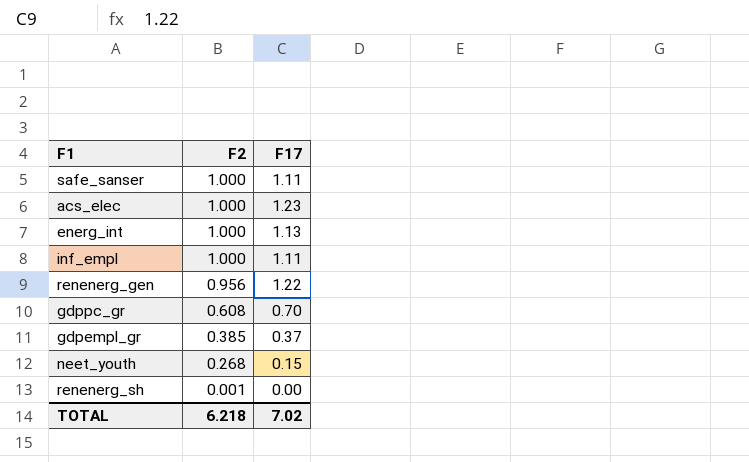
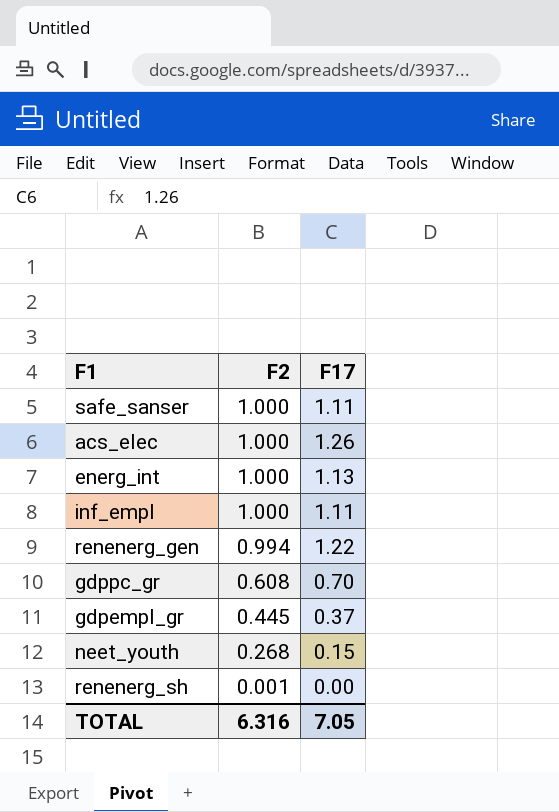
acs_elec | F17: 1.23 -> 1.26
renenerg_gen | F2: 0.956 -> 0.994
gdpempl_gr | F2: 0.385 -> 0.445
TOTAL | F2: 6.218 -> 6.316
TOTAL | F17: 7.02 -> 7.05

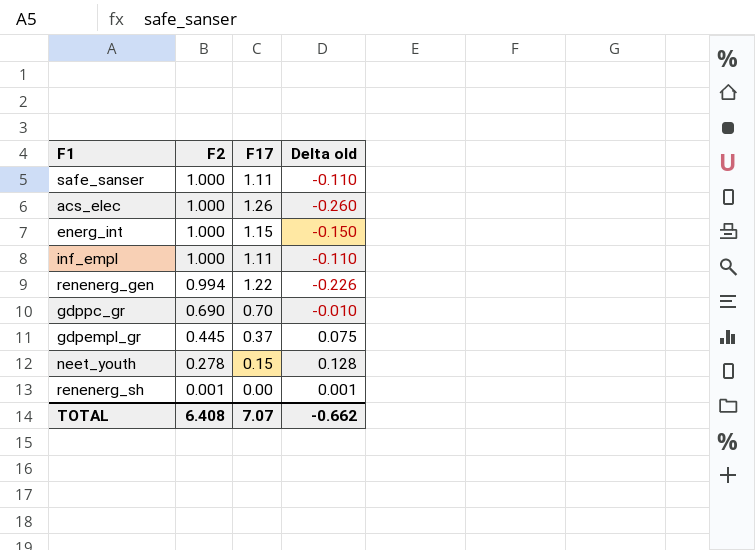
column Delta old | formula: none -> [F2] - [F17]
energ_int | F17: 1.13 -> 1.15
gdppc_gr | F2: 0.608 -> 0.690
neet_youth | F2: 0.268 -> 0.278
TOTAL | F2: 6.316 -> 6.408
TOTAL | F17: 7.05 -> 7.07

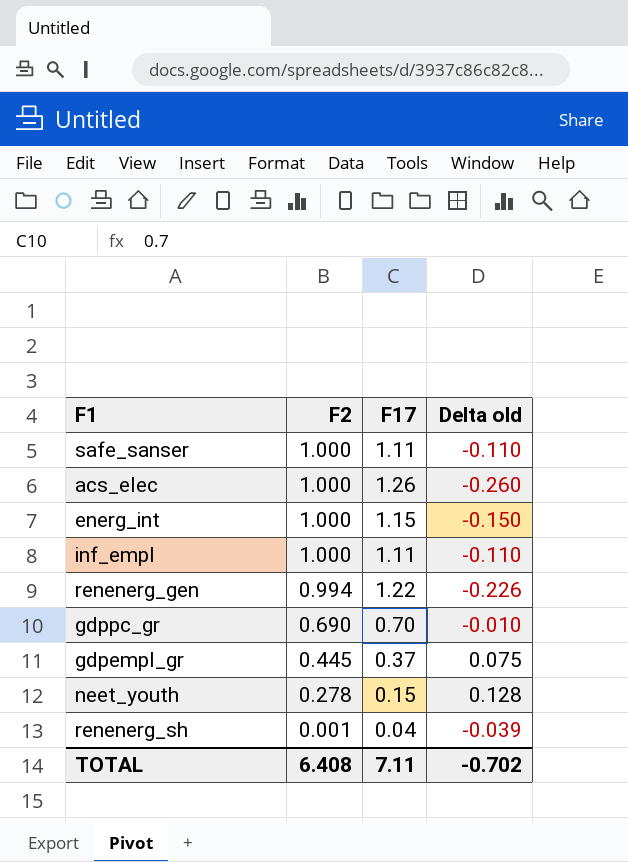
renenerg_sh | F17: 0.00 -> 0.04
renenerg_sh | Delta old: 0.001 -> -0.039
TOTAL | F17: 7.07 -> 7.11
TOTAL | Delta old: -0.662 -> -0.702

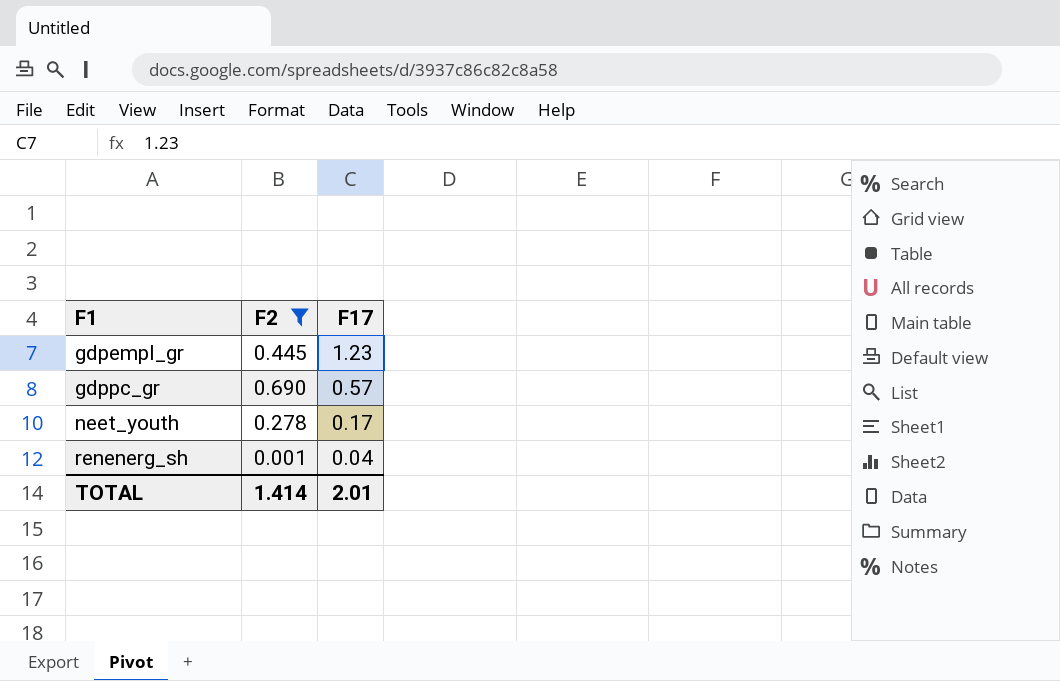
filter: none -> F2 <= 0.690
row order: F2 descending -> F1 ascending
column Delta old | formula: [F2] - [F17] -> none
gdpempl_gr | F17: 0.37 -> 1.23
gdppc_gr | F17: 0.70 -> 0.57
neet_youth | F17: 0.15 -> 0.17
TOTAL | F2: 6.408 -> 1.414
TOTAL | F17: 7.11 -> 2.01

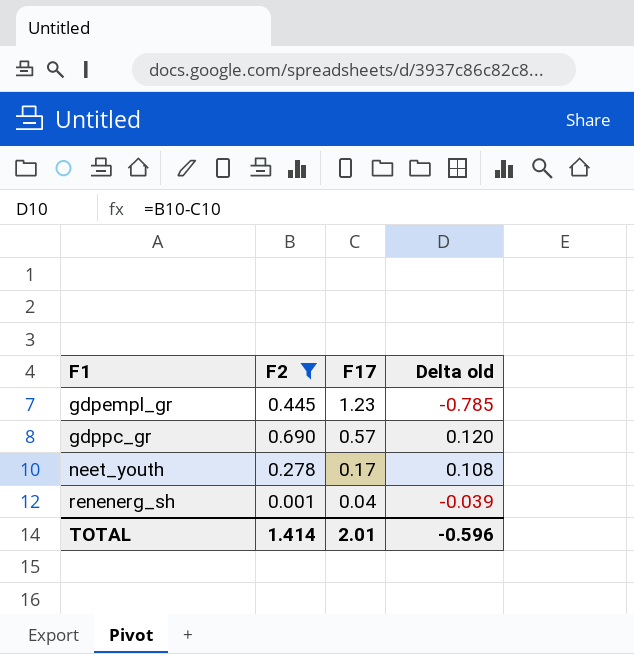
column Delta old | formula: none -> [F2] - [F17]

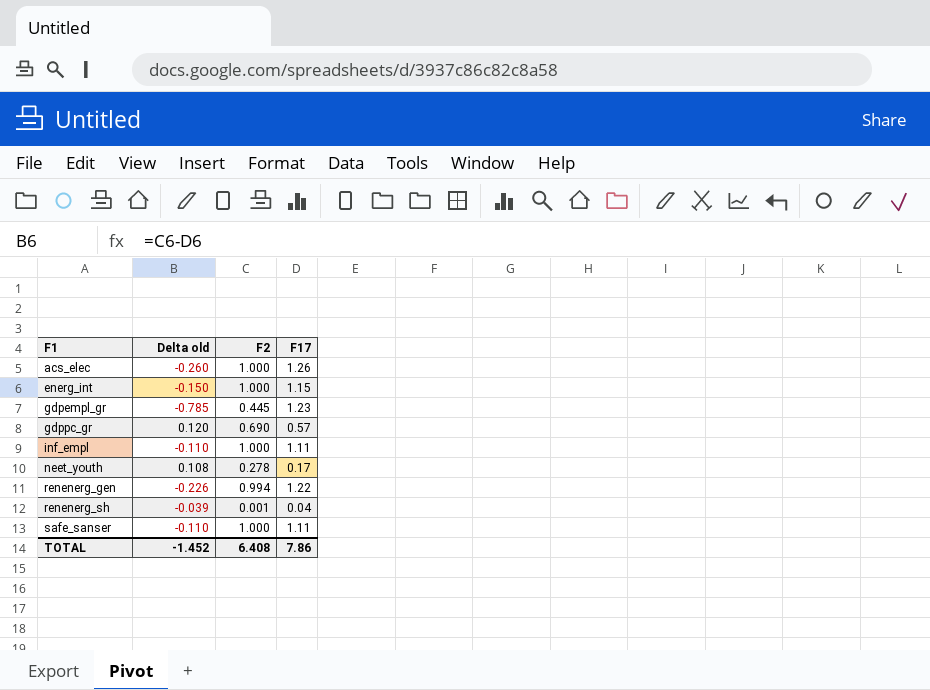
filter: F2 <= 0.690 -> none
column Delta old | position: 4 -> 2
TOTAL | Delta old: -0.596 -> -1.452
TOTAL | F2: 1.414 -> 6.408
TOTAL | F17: 2.01 -> 7.86

